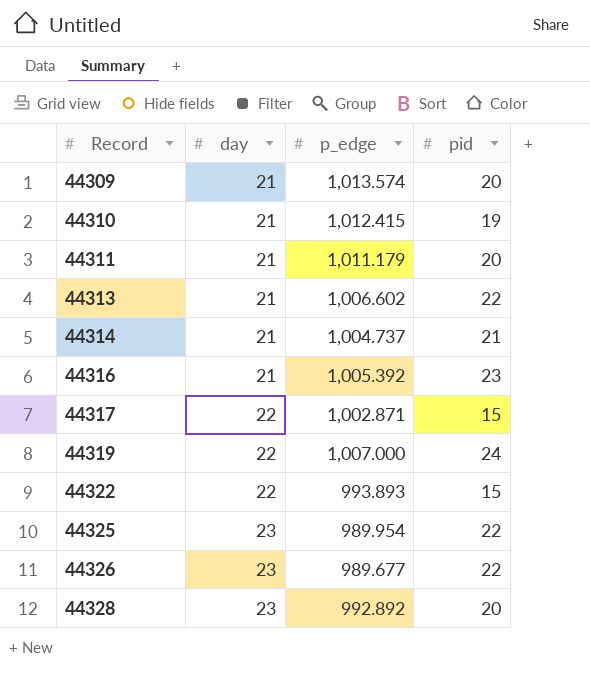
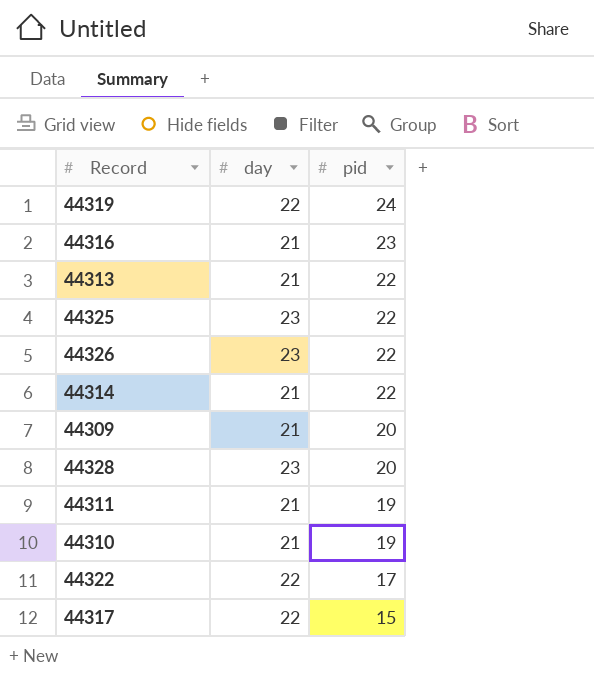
row order: Record ascending -> pid descending
column p_edge | position: 3 -> none
44314 | pid: 21 -> 22
44311 | pid: 20 -> 19
44322 | pid: 15 -> 17

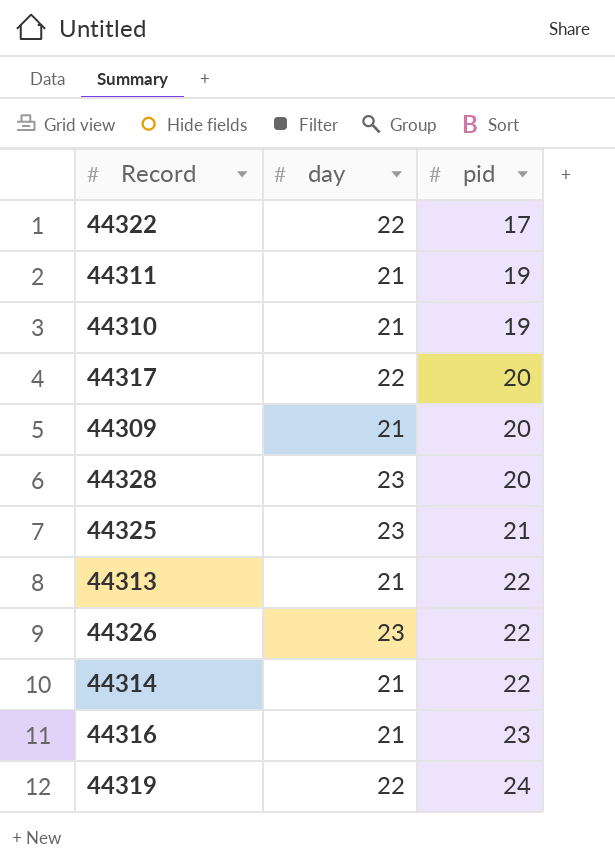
row order: pid descending -> pid ascending
44317 | pid: 15 -> 20
44325 | pid: 22 -> 21

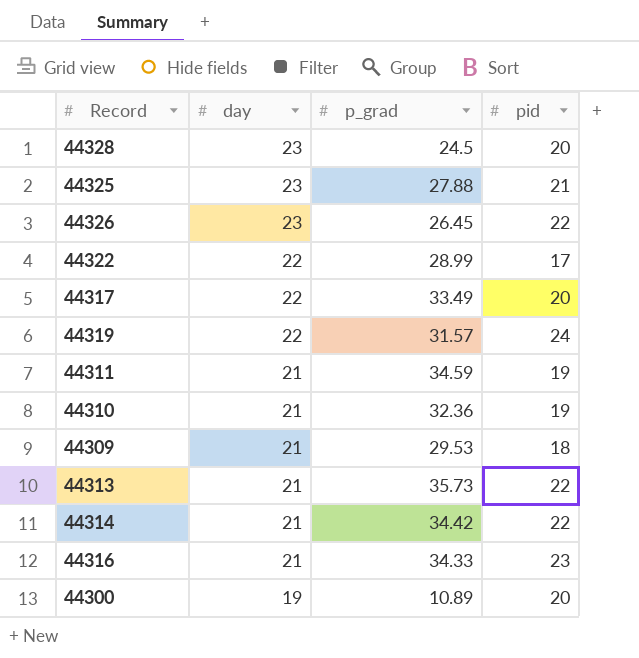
row order: pid ascending -> day descending
column p_grad | position: none -> 3
44309 | pid: 20 -> 18
row 44300: none -> 19 | 10.89 | 20

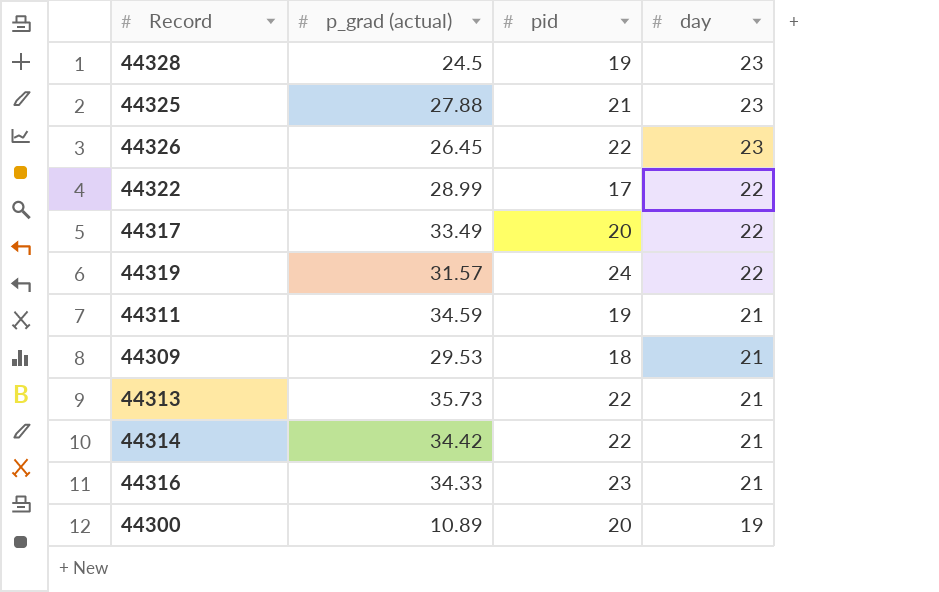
column name: p_grad -> p_grad (actual)
column day | position: 2 -> 4
row 44310: 21 | 32.36 | 19 -> none
44328 | pid: 20 -> 19

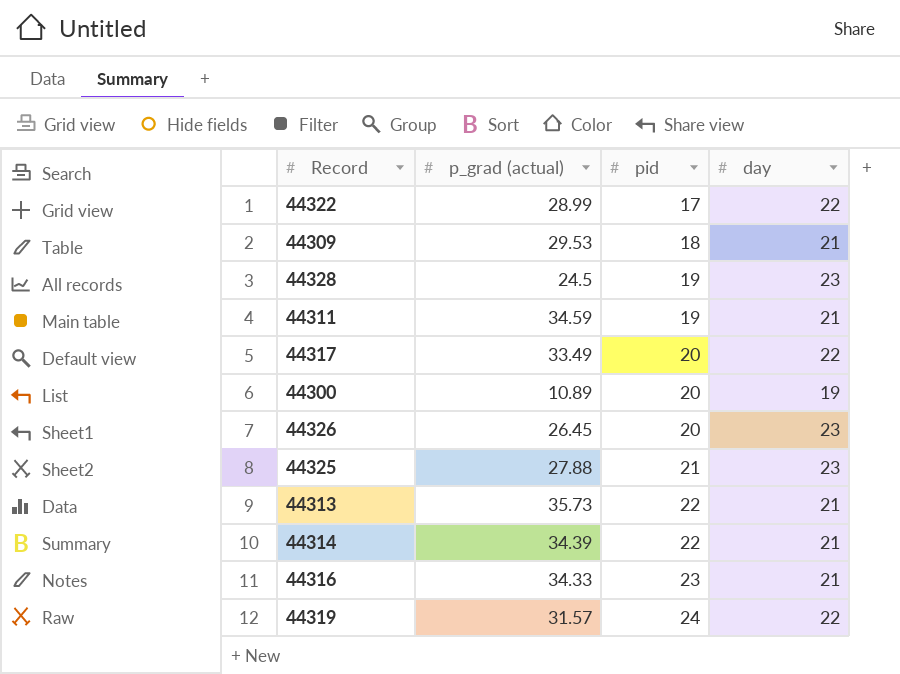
row order: day descending -> pid ascending
44326 | pid: 22 -> 20
44314 | p_grad (actual): 34.42 -> 34.39

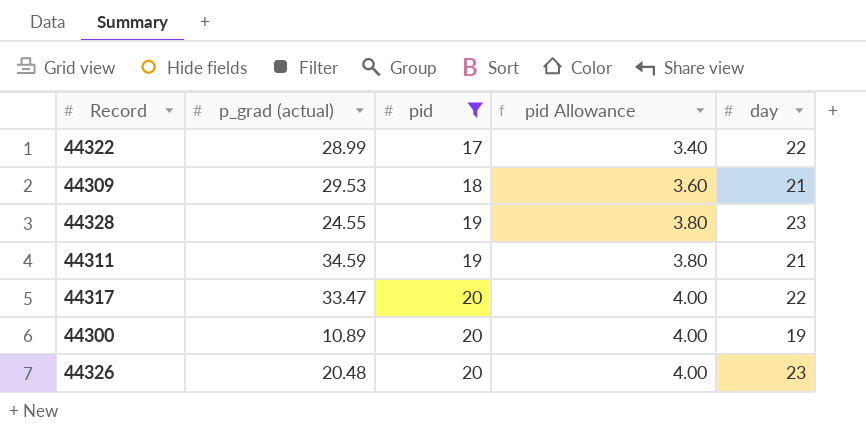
filter: none -> pid <= 20
column pid Allowance | formula: none -> [pid] * 0.2
44328 | p_grad (actual): 24.5 -> 24.55
44317 | p_grad (actual): 33.49 -> 33.47
44326 | p_grad (actual): 26.45 -> 20.48

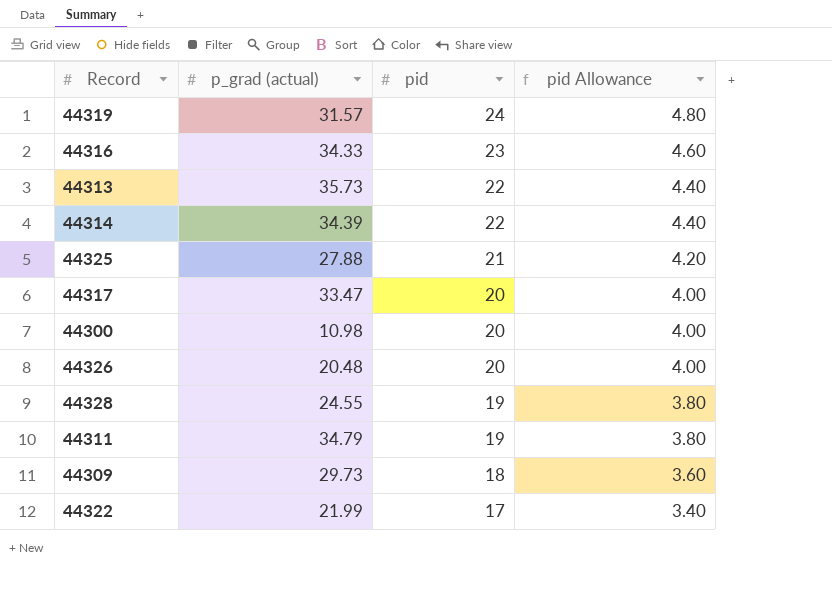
filter: pid <= 20 -> none
row order: pid ascending -> pid descending
column day | position: 5 -> none
44300 | p_grad (actual): 10.89 -> 10.98
44311 | p_grad (actual): 34.59 -> 34.79
44309 | p_grad (actual): 29.53 -> 29.73
44322 | p_grad (actual): 28.99 -> 21.99

